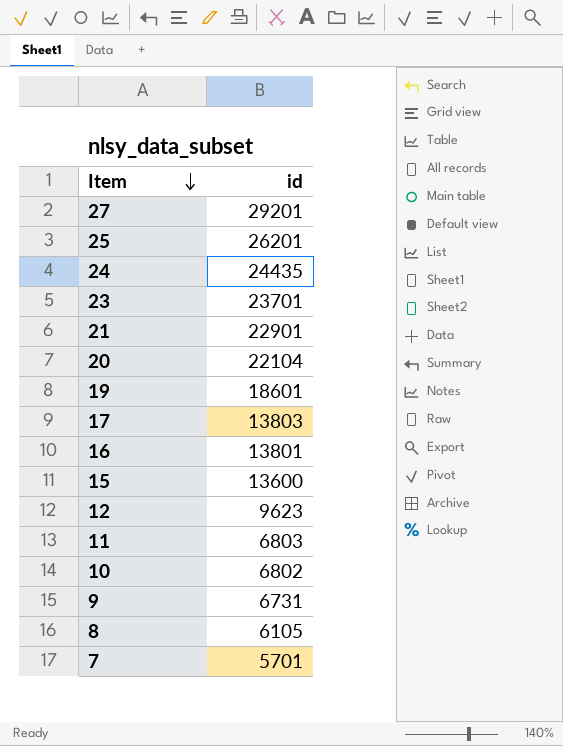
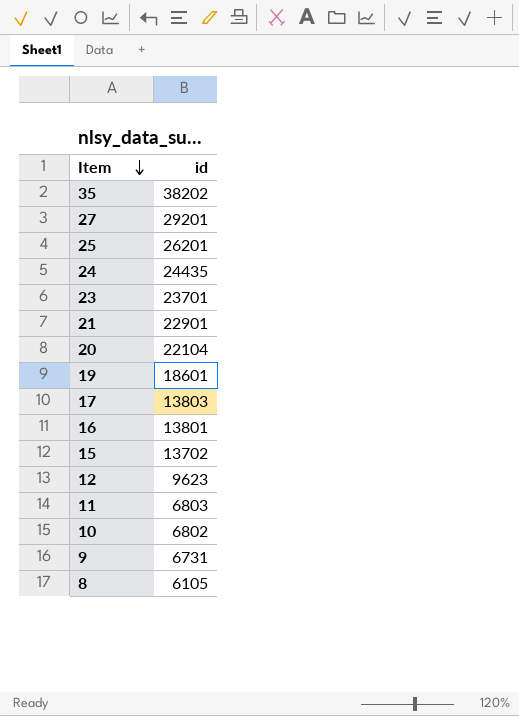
row 7: 5701 -> none
row 35: none -> 38202
15 | id: 13600 -> 13702

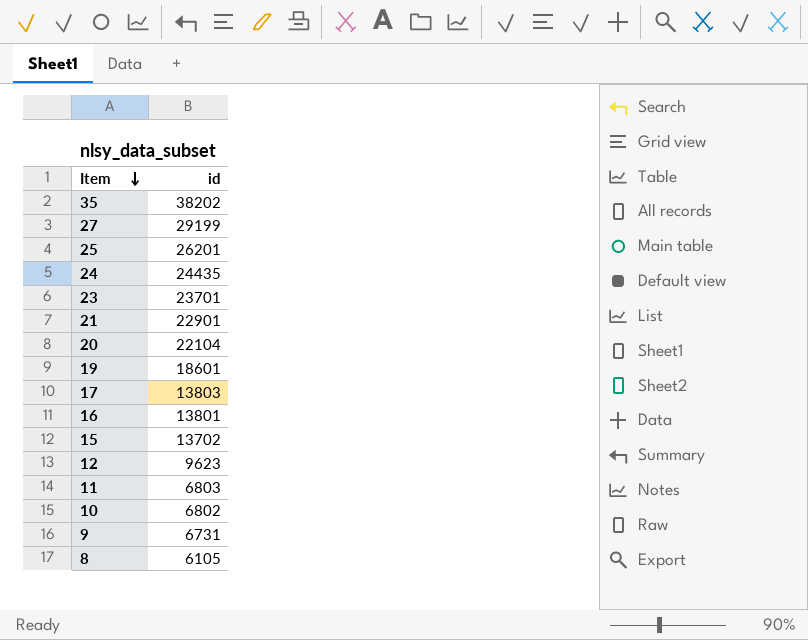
27 | id: 29201 -> 29199

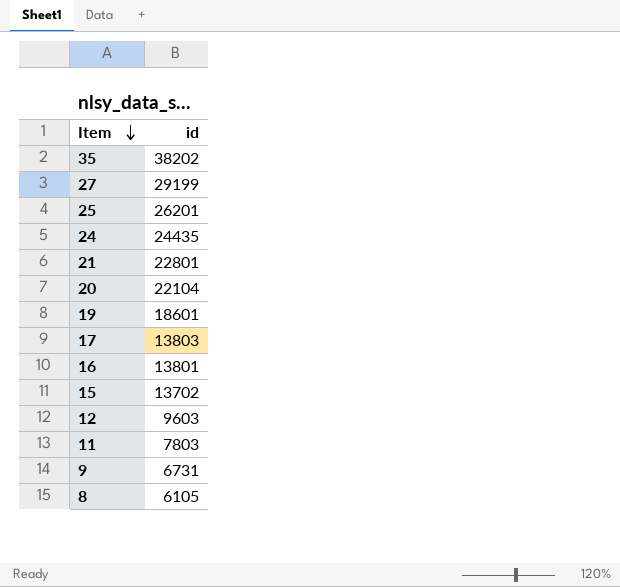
row 23: 23701 -> none
row 10: 6802 -> none
21 | id: 22901 -> 22801
12 | id: 9623 -> 9603
11 | id: 6803 -> 7803

